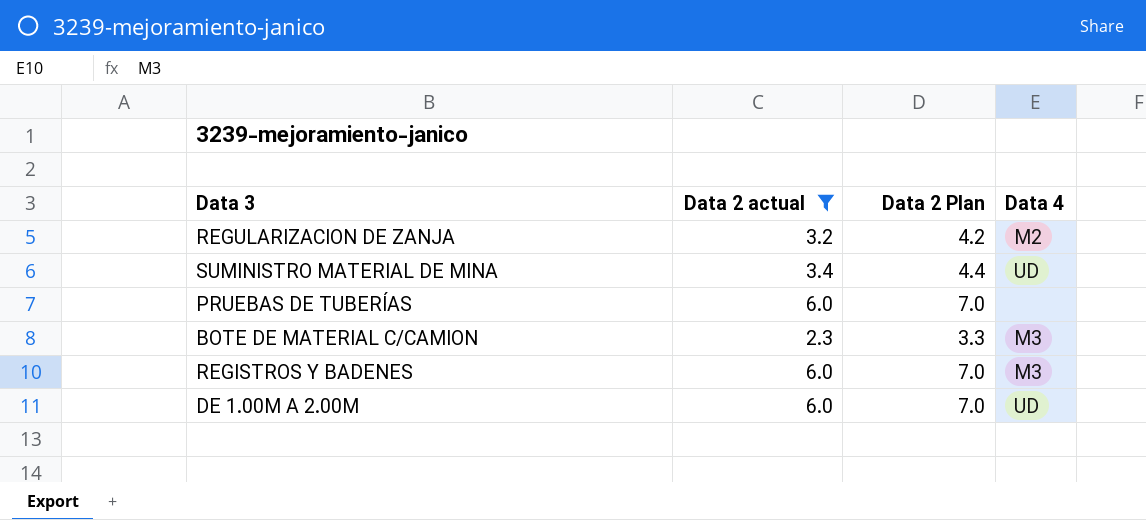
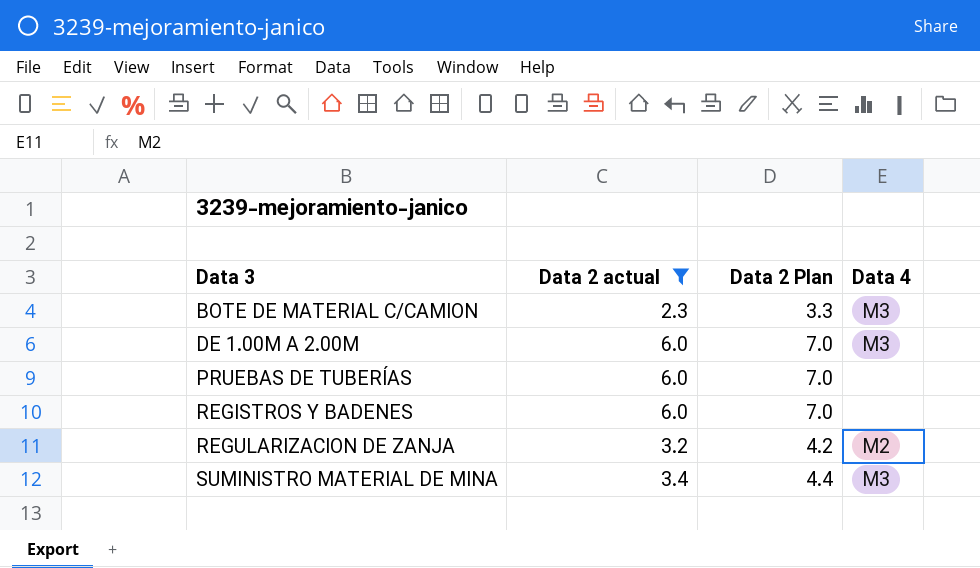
row order: none -> Data 3 ascending
DE 1.00M A 2.00M | Data 4: UD -> M3
REGISTROS Y BADENES | Data 4: M3 -> none
SUMINISTRO MATERIAL DE MINA | Data 4: UD -> M3

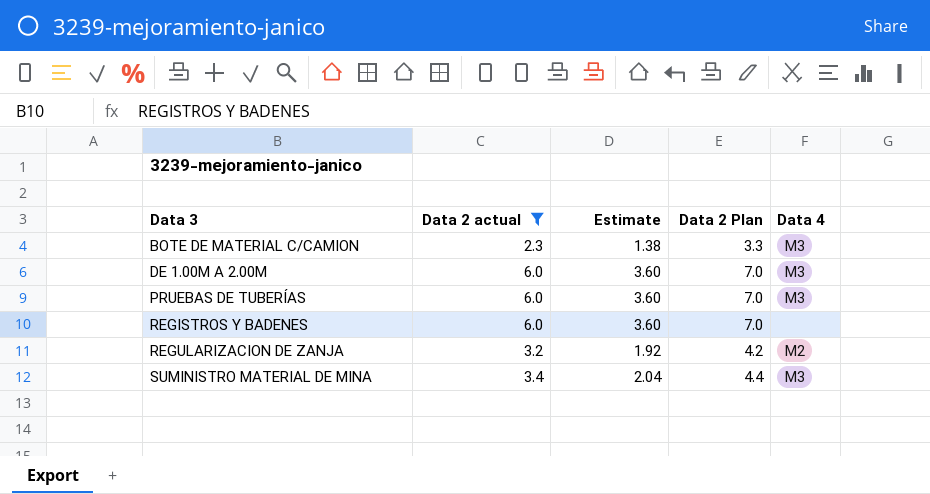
column Estimate | formula: none -> [Data 2 actual] * 0.6
PRUEBAS DE TUBERÍAS | Data 4: none -> M3

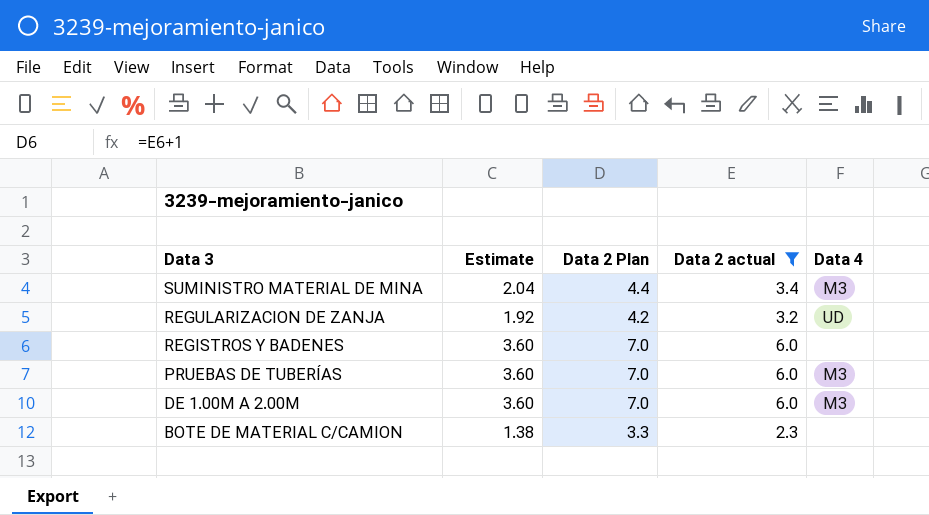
row order: Data 3 ascending -> Data 3 descending
column Data 2 actual | position: 2 -> 4
REGULARIZACION DE ZANJA | Data 4: M2 -> UD
BOTE DE MATERIAL C/CAMION | Data 4: M3 -> none

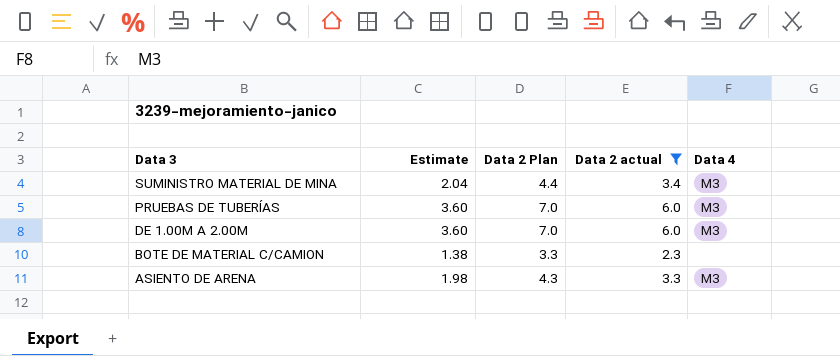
row REGULARIZACION DE ZANJA: 1.92 | 4.2 | 3.2 | UD -> none
row REGISTROS Y BADENES: 3.60 | 7.0 | 6.0 | none -> none
row ASIENTO DE ARENA: none -> 1.98 | 4.3 | 3.3 | M3

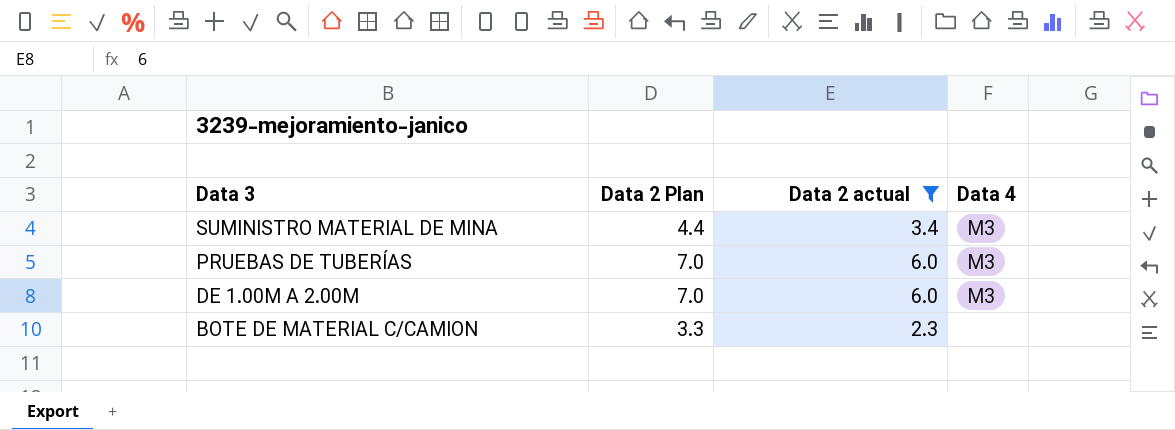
column Estimate | formula: [Data 2 actual] * 0.6 -> none
row ASIENTO DE ARENA: 1.98 | 4.3 | 3.3 | M3 -> none

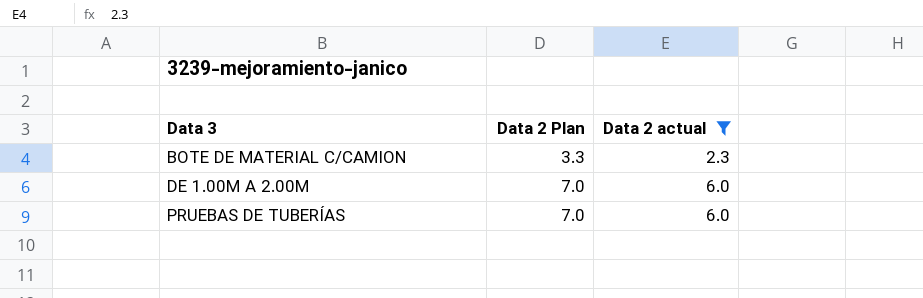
row order: Data 3 descending -> Data 3 ascending
column Data 4 | position: 4 -> none
row SUMINISTRO MATERIAL DE MINA: 4.4 | 3.4 | M3 -> none

